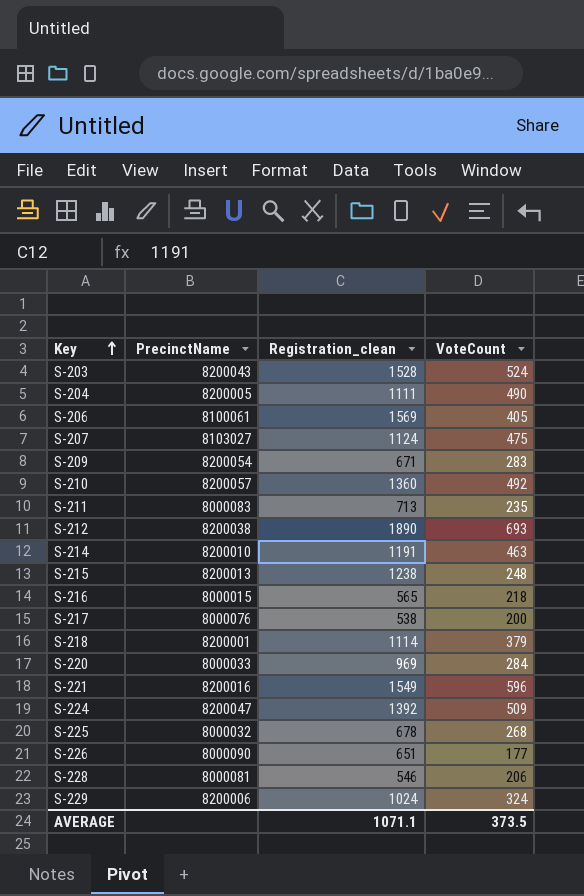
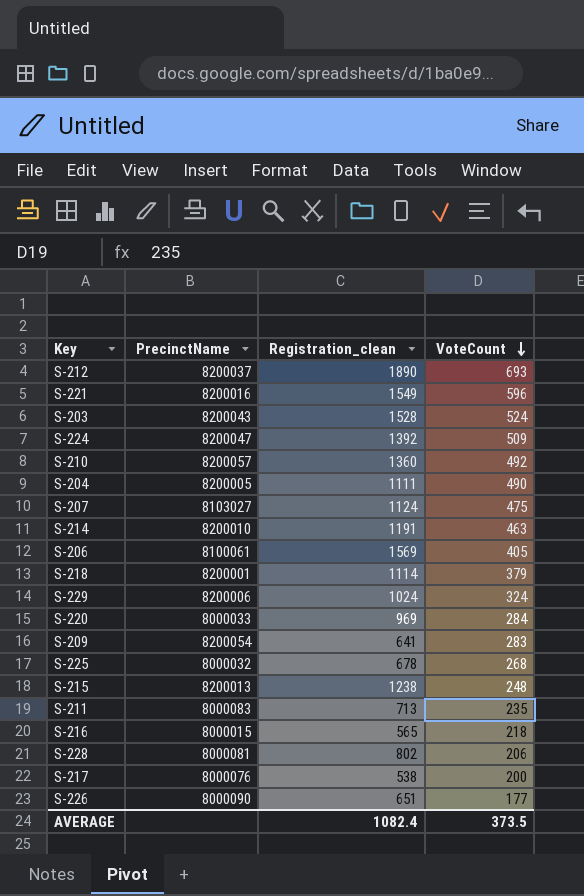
row order: Key ascending -> VoteCount descending
S-212 | PrecinctName: 8200038 -> 8200037
S-209 | Registration_clean: 671 -> 641
S-228 | Registration_clean: 546 -> 802
AVERAGE | Registration_clean: 1071.1 -> 1082.4

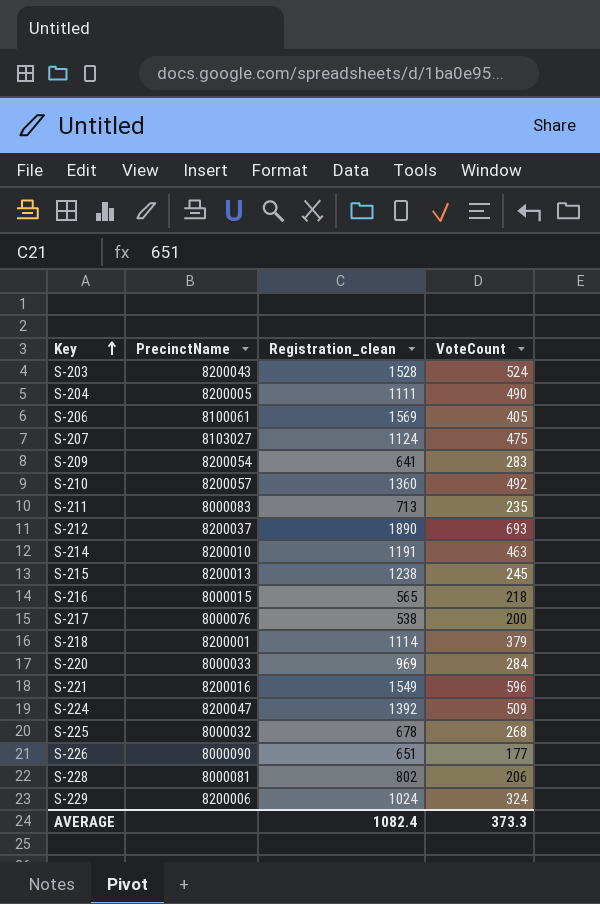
row order: VoteCount descending -> Key ascending
S-215 | VoteCount: 248 -> 245
AVERAGE | VoteCount: 373.5 -> 373.3

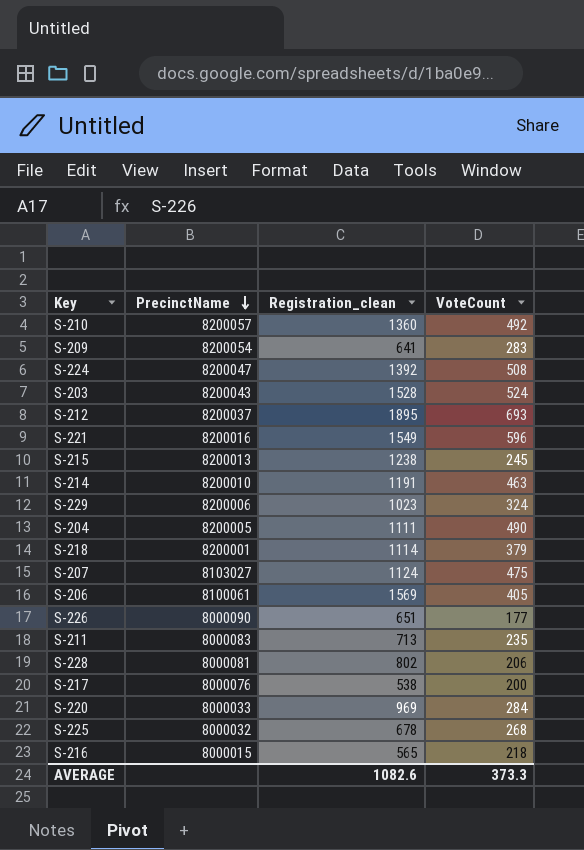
row order: Key ascending -> PrecinctName descending
S-224 | VoteCount: 509 -> 508
S-212 | Registration_clean: 1890 -> 1895
S-229 | Registration_clean: 1024 -> 1023
AVERAGE | Registration_clean: 1082.4 -> 1082.6

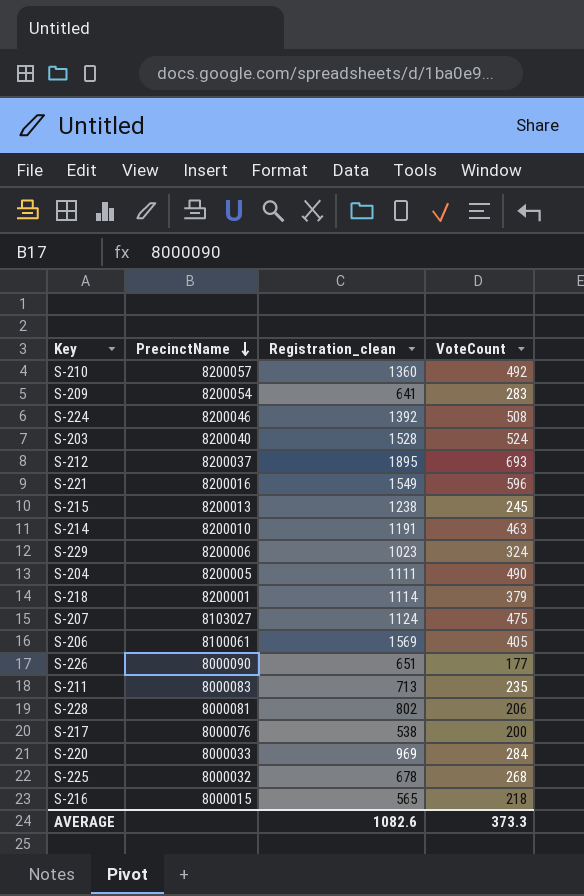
S-224 | PrecinctName: 8200047 -> 8200046
S-203 | PrecinctName: 8200043 -> 8200040

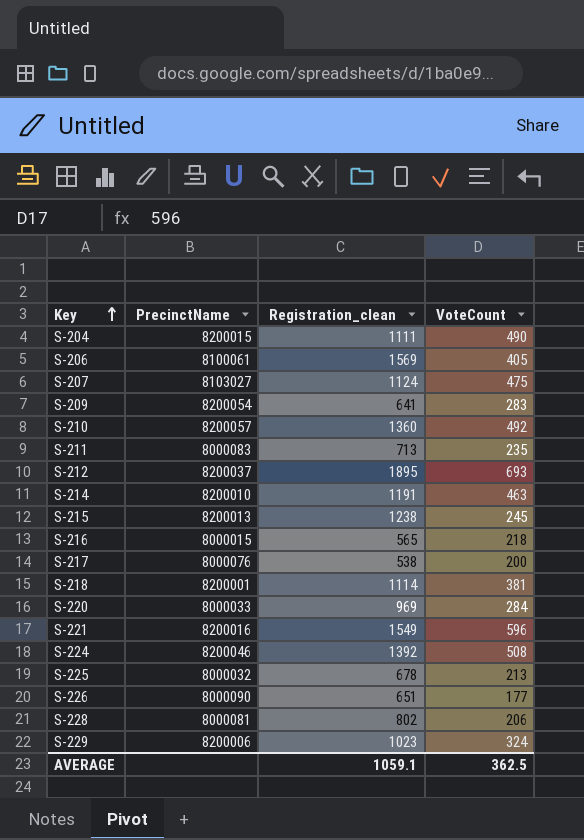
row order: PrecinctName descending -> Key ascending
row S-203: 8200040 | 1528 | 524 -> none
S-204 | PrecinctName: 8200005 -> 8200015
S-218 | VoteCount: 379 -> 381
S-225 | VoteCount: 268 -> 213
AVERAGE | Registration_clean: 1082.6 -> 1059.1
AVERAGE | VoteCount: 373.3 -> 362.5

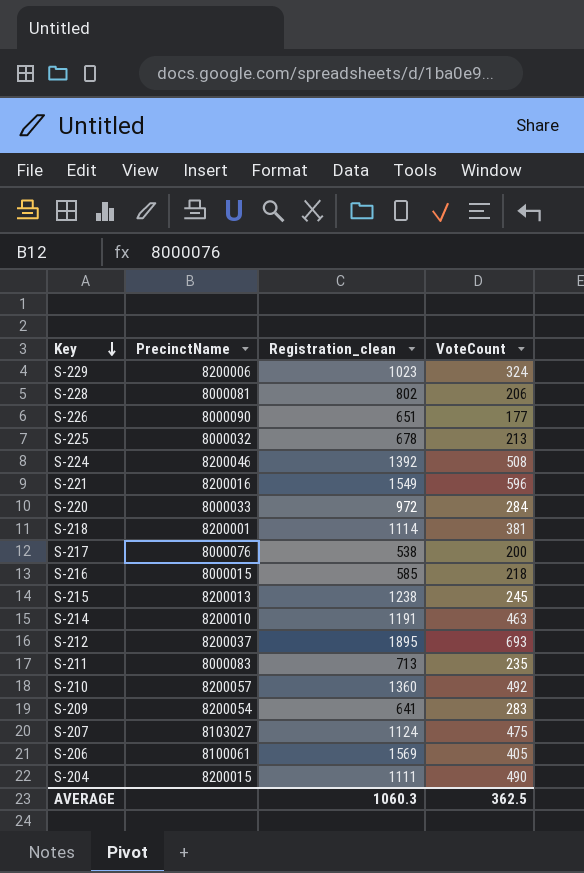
row order: Key ascending -> Key descending
S-220 | Registration_clean: 969 -> 972
S-216 | Registration_clean: 565 -> 585
AVERAGE | Registration_clean: 1059.1 -> 1060.3

